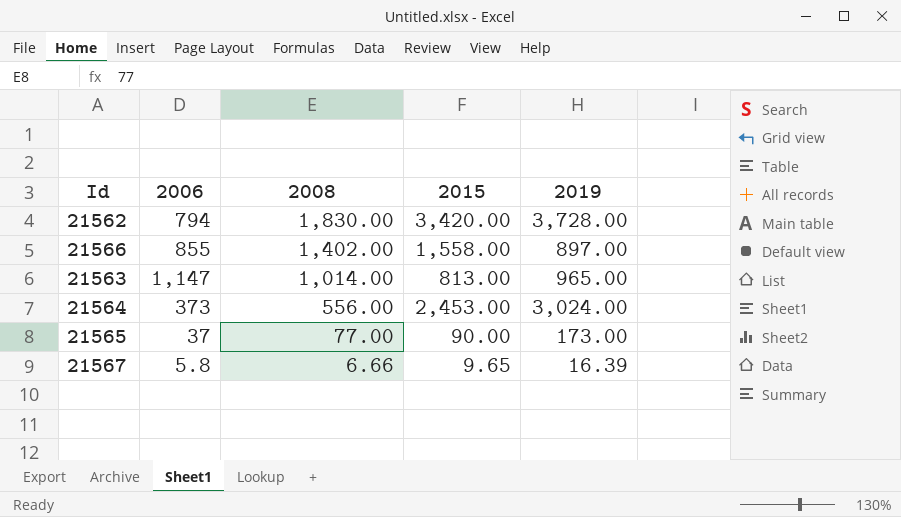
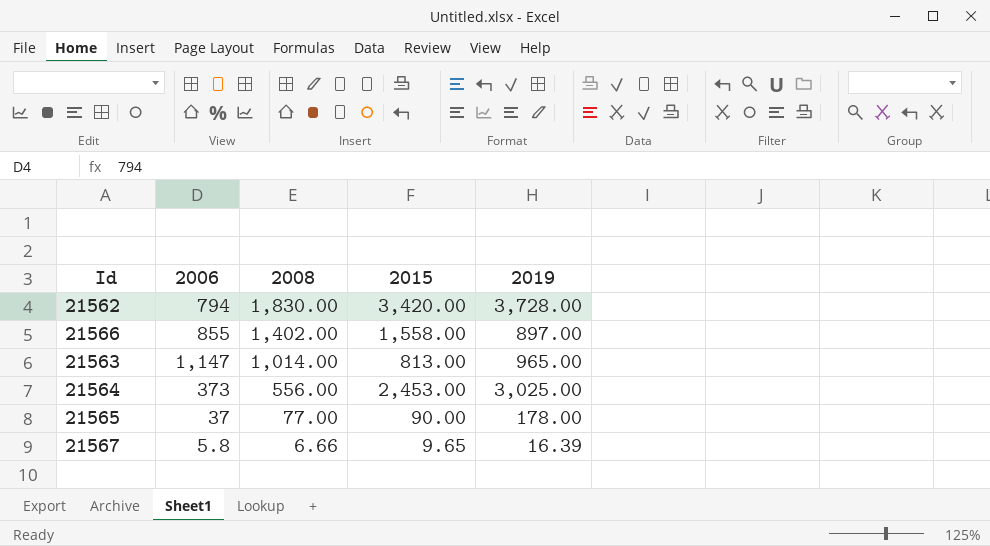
21564 | 2019: 3,024.00 -> 3,025.00
21565 | 2019: 173.00 -> 178.00

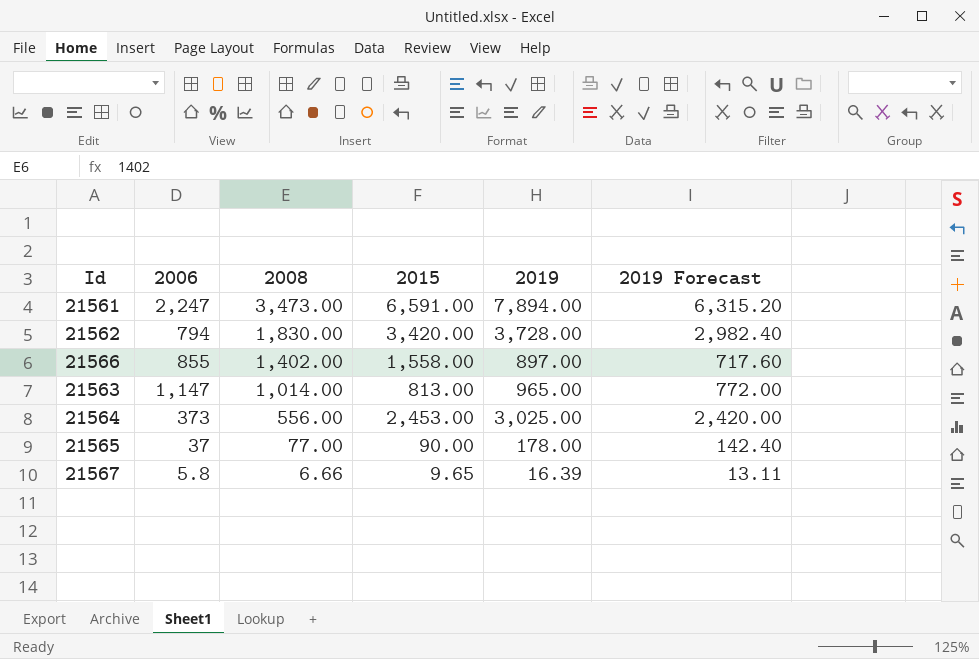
column 2019 Forecast | formula: none -> [2019] * 0.8
row 21561: none -> 2,247 | 3,473.00 | 6,591.00 | 7,894.00 | 6,315.20

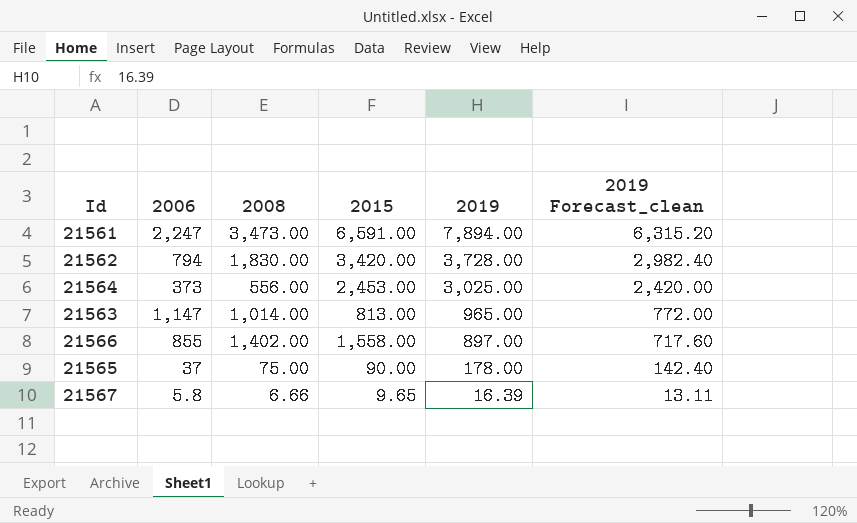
row order: 2008 descending -> 2019 descending
column name: 2019 Forecast -> 2019 Forecast_clean
21565 | 2008: 77.00 -> 75.00

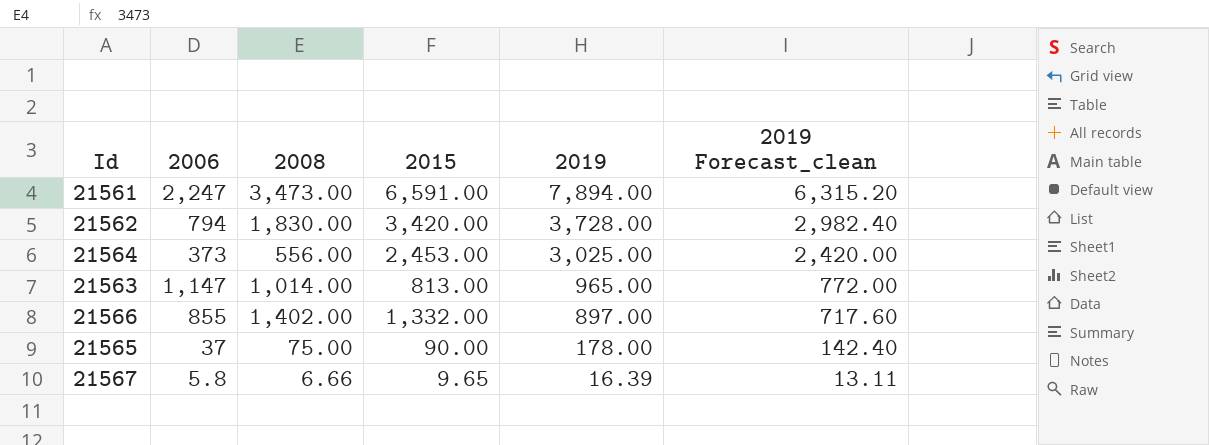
21566 | 2015: 1,558.00 -> 1,332.00

